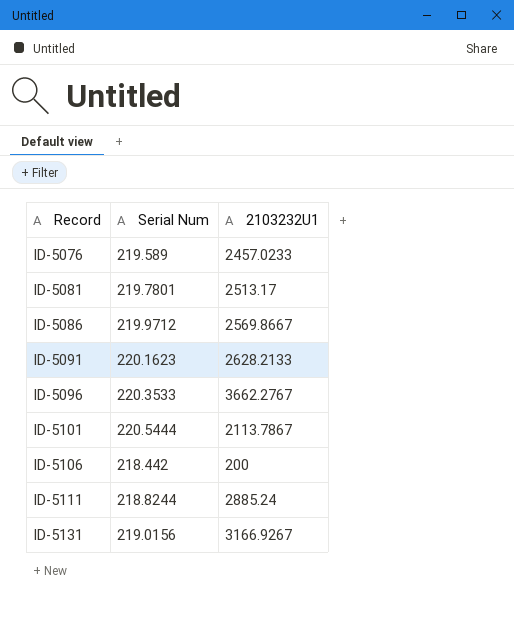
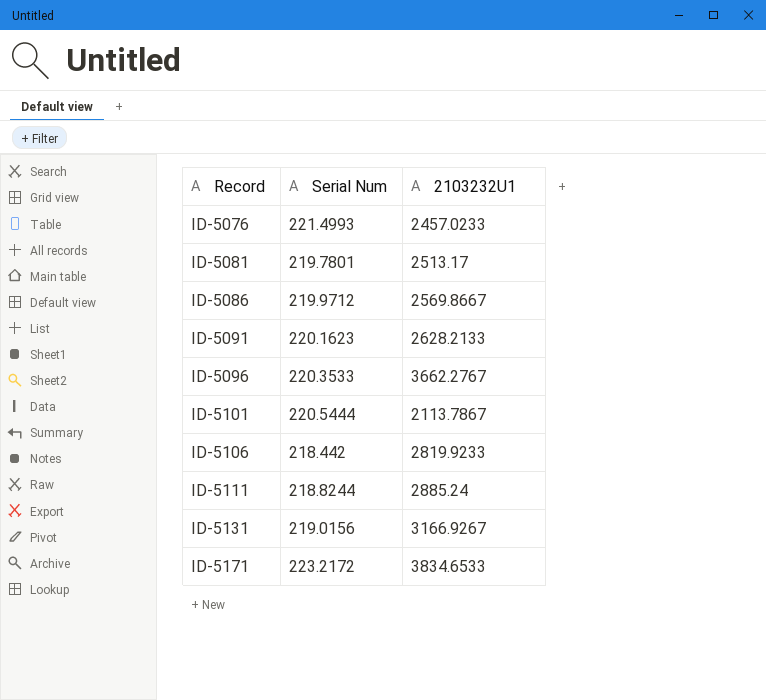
ID-5076 | Serial Num: 219.589 -> 221.4993
ID-5106 | 2103232U1: 200 -> 2819.9233
row ID-5171: none -> 223.2172 | 3834.6533

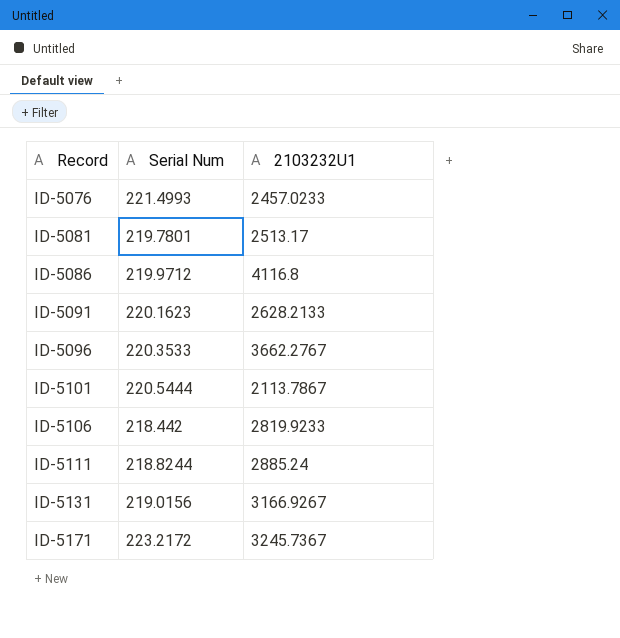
ID-5086 | 2103232U1: 2569.8667 -> 4116.8
ID-5171 | 2103232U1: 3834.6533 -> 3245.7367

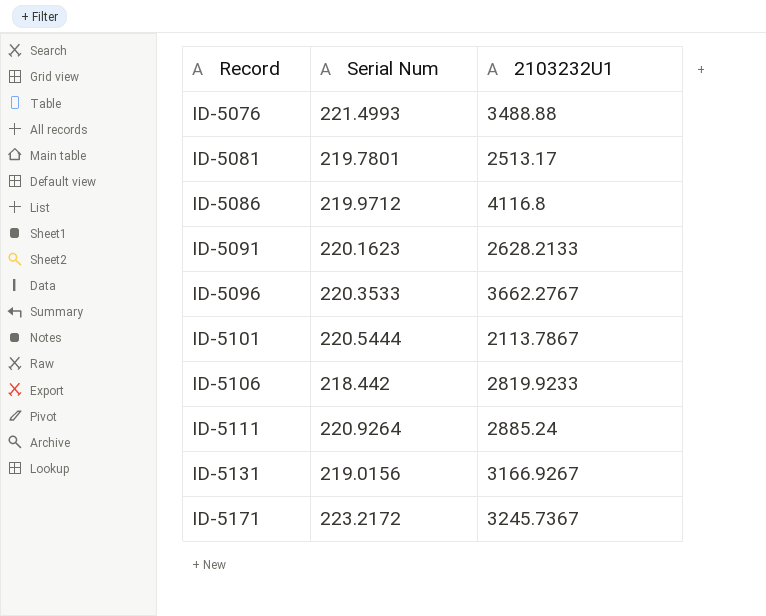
ID-5076 | 2103232U1: 2457.0233 -> 3488.88
ID-5111 | Serial Num: 218.8244 -> 220.9264

